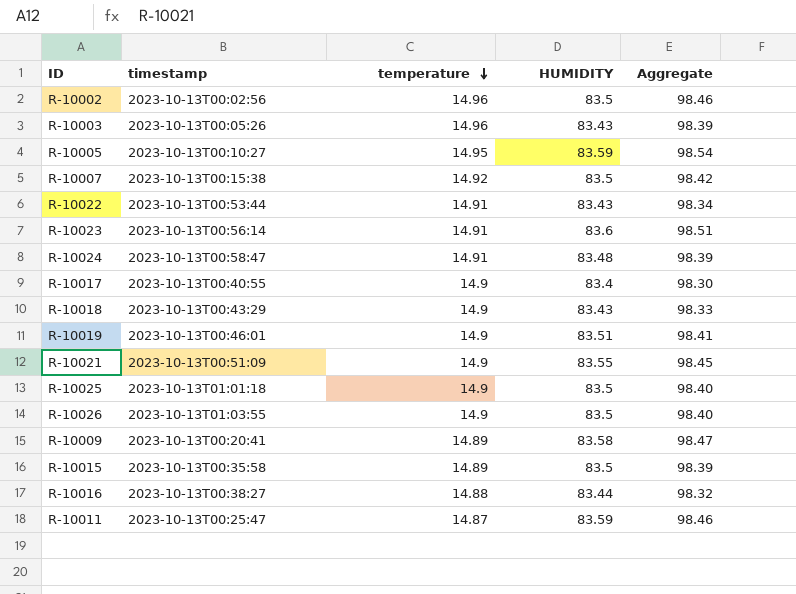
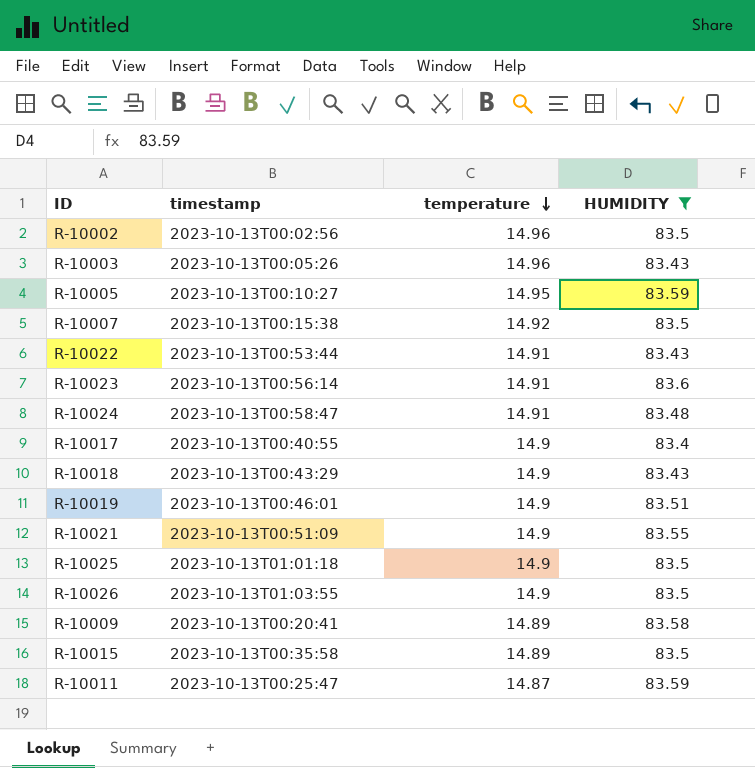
filter: none -> HUMIDITY != 83.44
column Aggregate | formula: [temperature] + [HUMIDITY] -> none

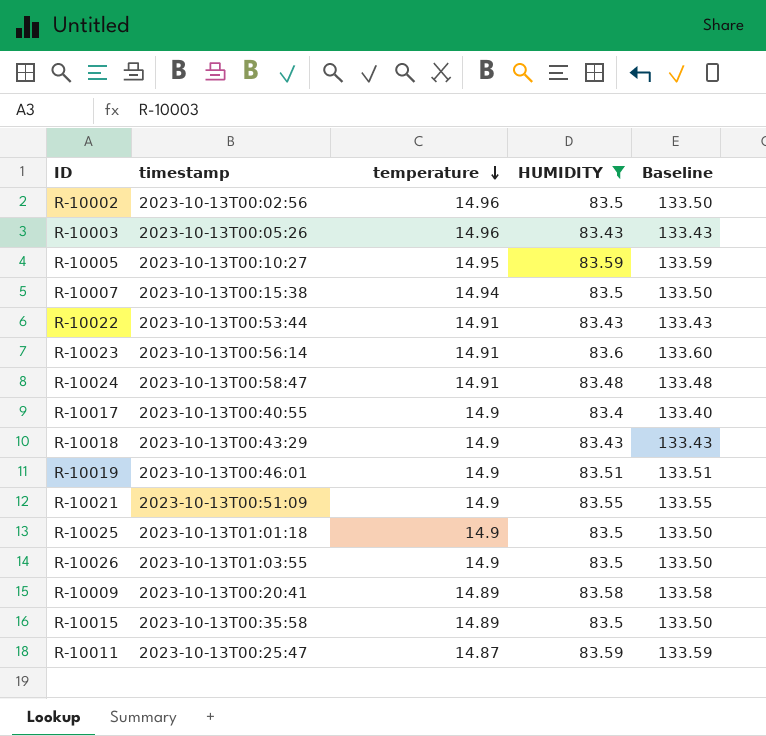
column Baseline | formula: none -> [HUMIDITY] + 50
R-10007 | temperature: 14.92 -> 14.94

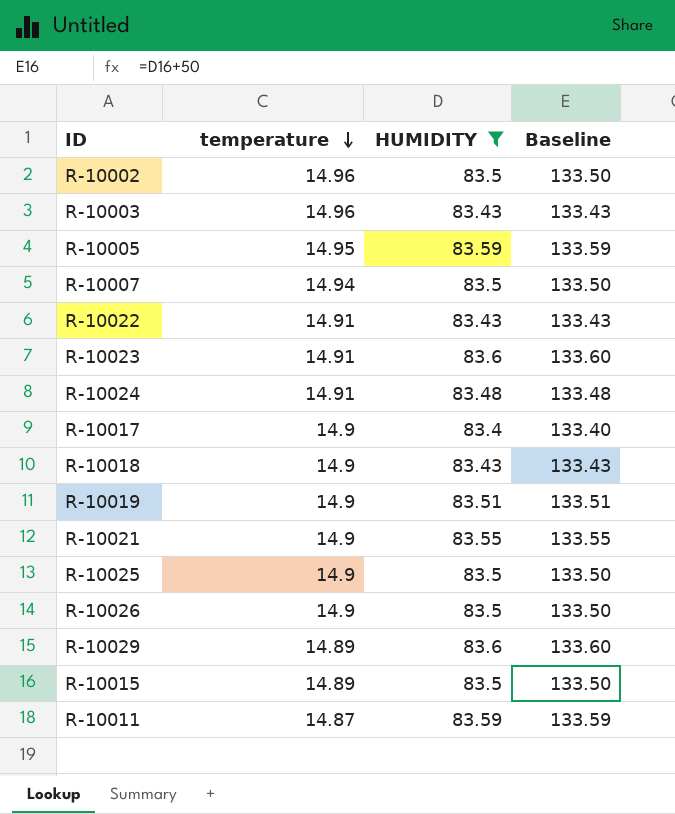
column timestamp | position: 2 -> none
row R-10009: 2023-10-13T00:20:41 | 14.89 | 83.58 | 133.58 -> none
row R-10029: none -> 14.89 | 83.6 | 133.60

